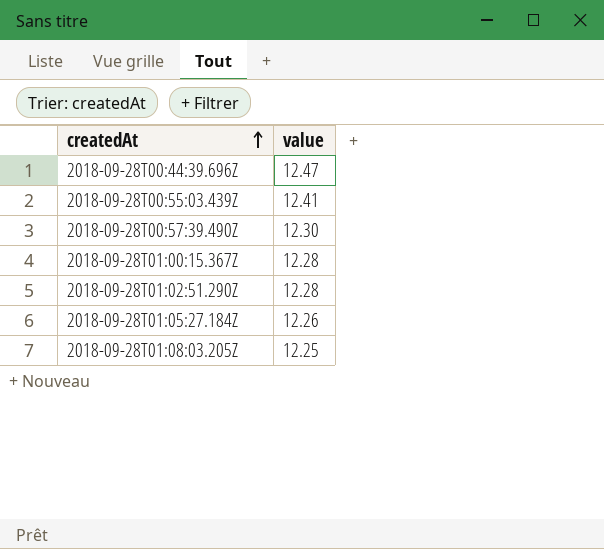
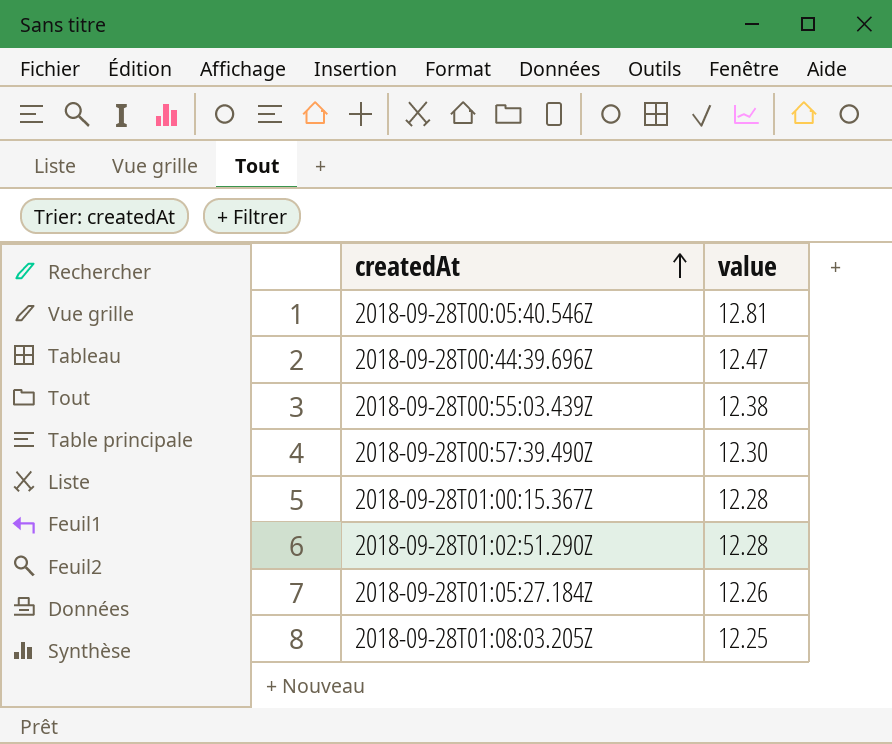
row 2018-09-28T00:05:40.546Z: none -> 12.81
2018-09-28T00:55:03.439Z | value: 12.41 -> 12.38

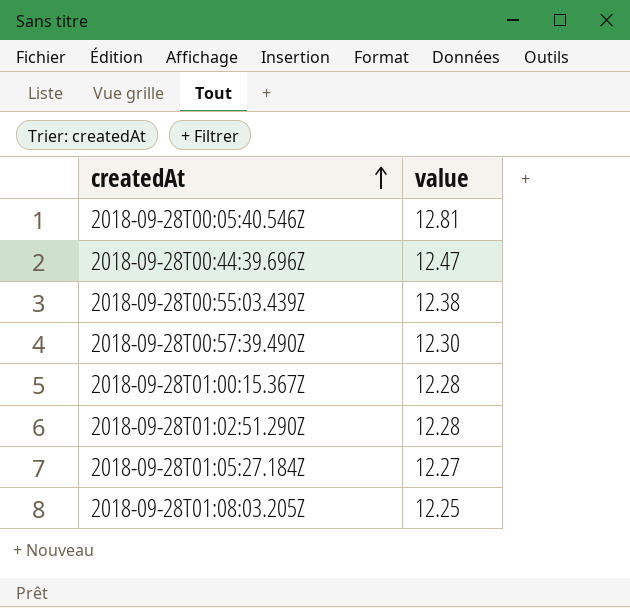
2018-09-28T01:05:27.184Z | value: 12.26 -> 12.27

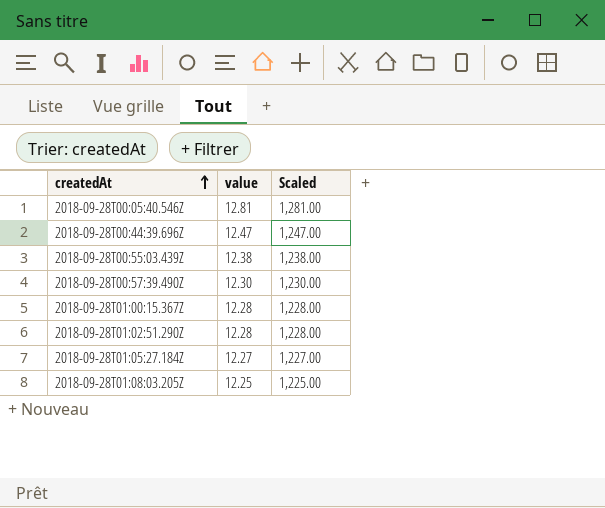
column Scaled | formula: none -> [value] * 100

